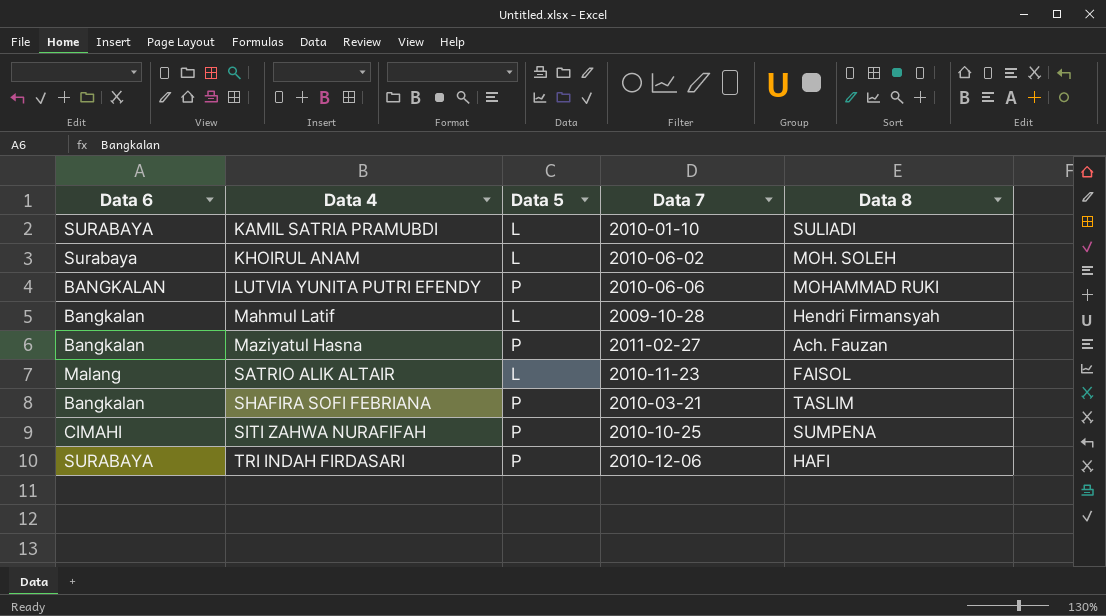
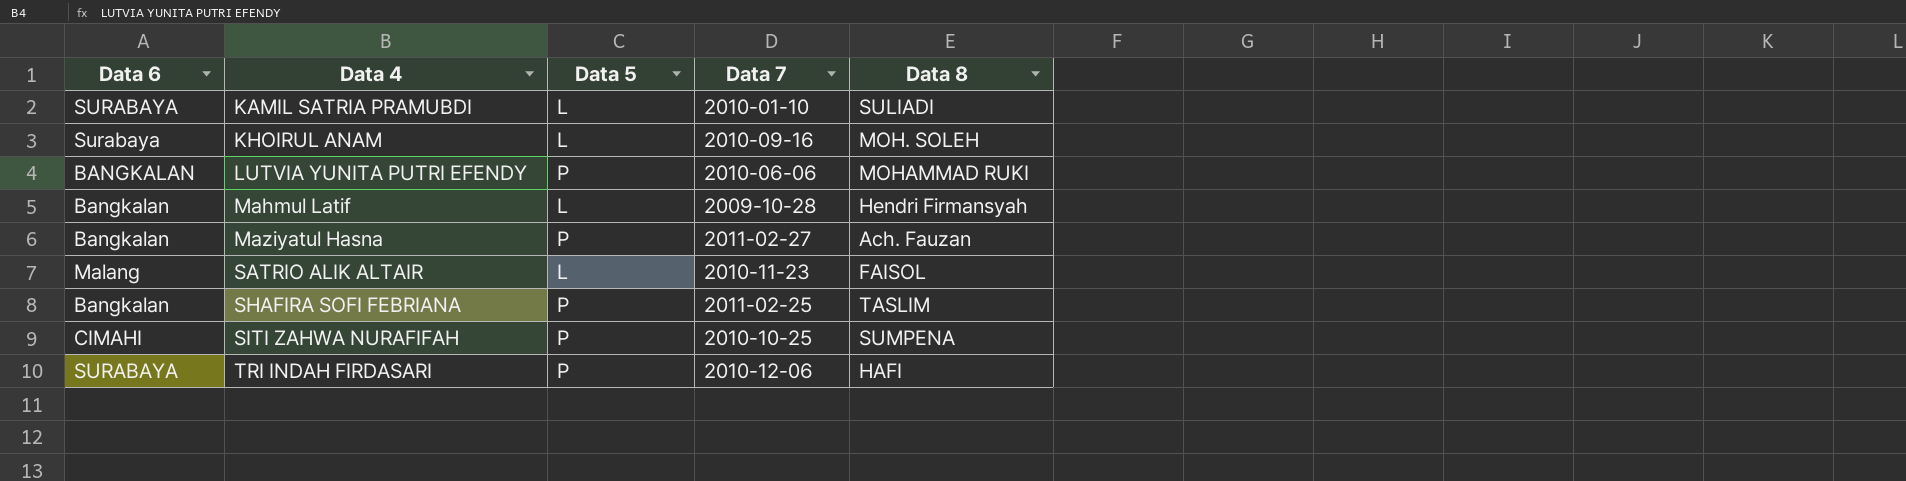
KHOIRUL ANAM | Data 7: 2010-06-02 -> 2010-09-16
SHAFIRA SOFI FEBRIANA | Data 7: 2010-03-21 -> 2011-02-25

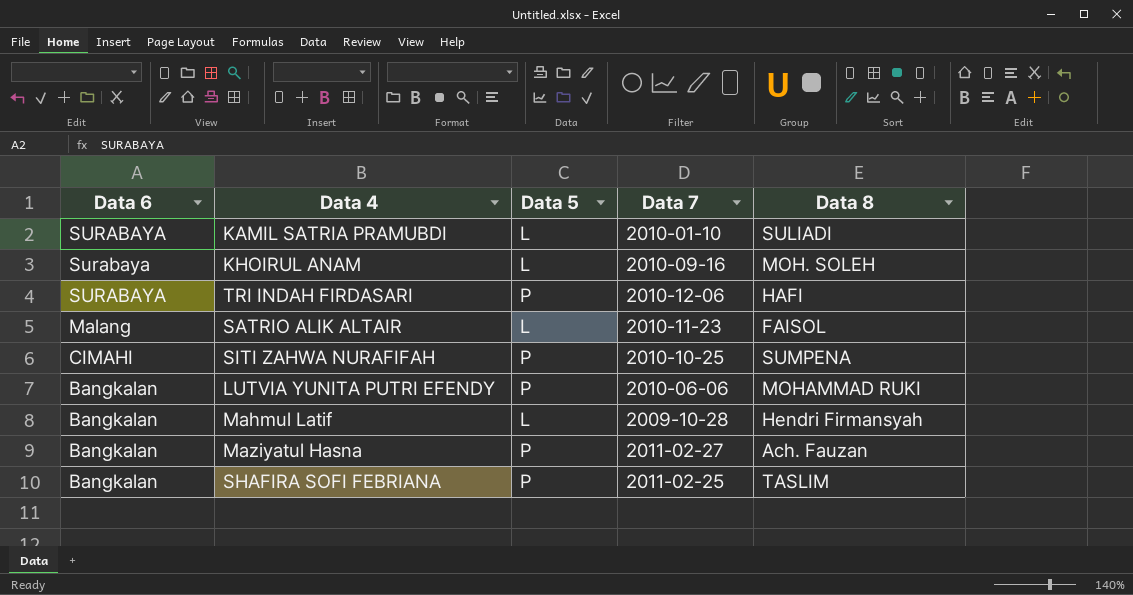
row order: Data 4 ascending -> Data 6 descending
LUTVIA YUNITA PUTRI EFENDY | Data 6: BANGKALAN -> Bangkalan

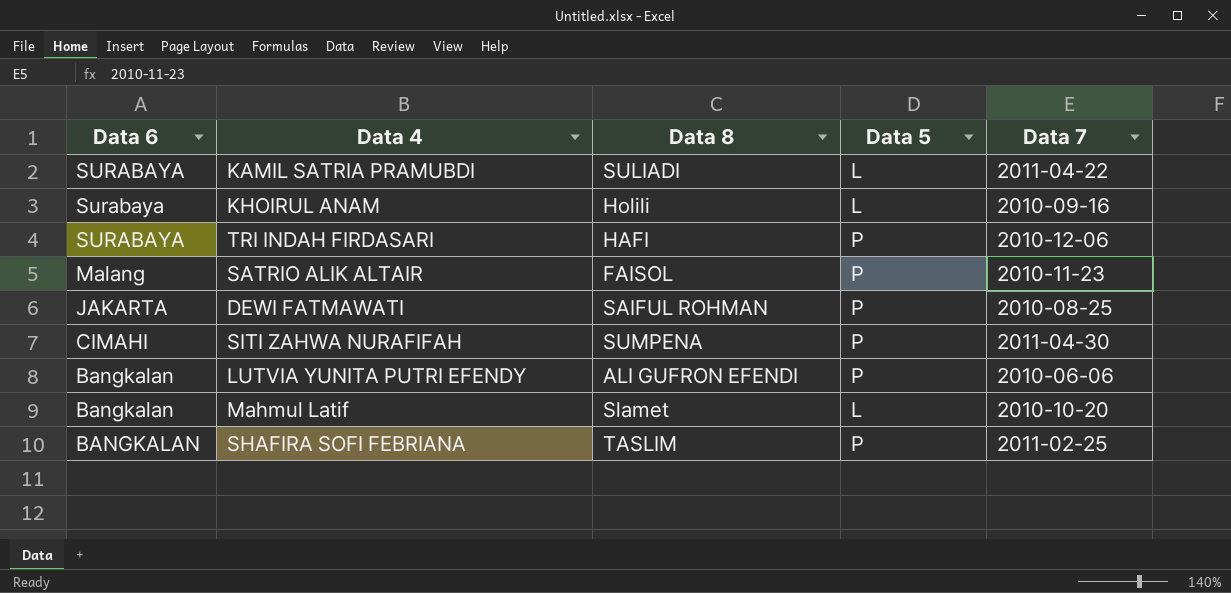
column Data 8 | position: 5 -> 3
row Maziyatul Hasna: Bangkalan | P | 2011-02-27 | Ach. Fauzan -> none
KAMIL SATRIA PRAMUBDI | Data 7: 2010-01-10 -> 2011-04-22
KHOIRUL ANAM | Data 8: MOH. SOLEH -> Holili
SATRIO ALIK ALTAIR | Data 5: L -> P
row DEWI FATMAWATI: none -> JAKARTA | SAIFUL ROHMAN | P | 2010-08-25
SITI ZAHWA NURAFIFAH | Data 7: 2010-10-25 -> 2011-04-30
LUTVIA YUNITA PUTRI EFENDY | Data 8: MOHAMMAD RUKI -> ALI GUFRON EFENDI
Mahmul Latif | Data 8: Hendri Firmansyah -> Slamet
Mahmul Latif | Data 7: 2009-10-28 -> 2010-10-20
SHAFIRA SOFI FEBRIANA | Data 6: Bangkalan -> BANGKALAN

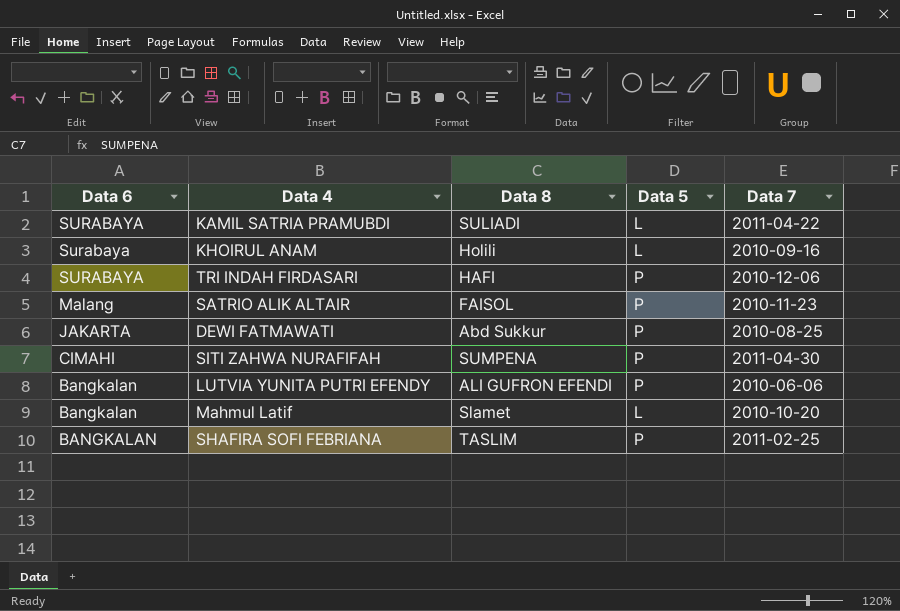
DEWI FATMAWATI | Data 8: SAIFUL ROHMAN -> Abd Sukkur

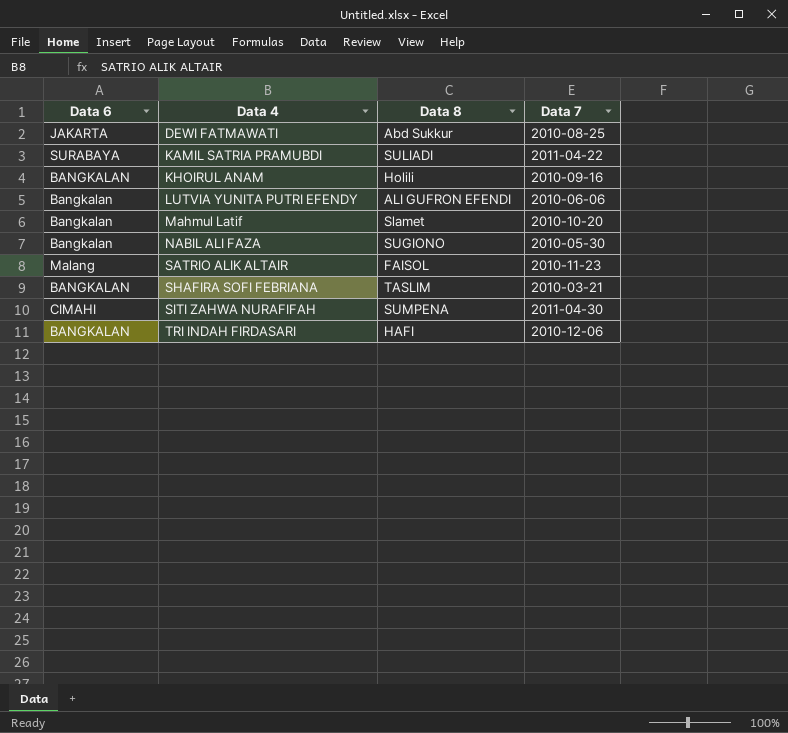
row order: Data 6 descending -> Data 4 ascending
column Data 5 | position: 4 -> none
KHOIRUL ANAM | Data 6: Surabaya -> BANGKALAN
row NABIL ALI FAZA: none -> Bangkalan | SUGIONO | 2010-05-30
SHAFIRA SOFI FEBRIANA | Data 7: 2011-02-25 -> 2010-03-21
TRI INDAH FIRDASARI | Data 6: SURABAYA -> BANGKALAN

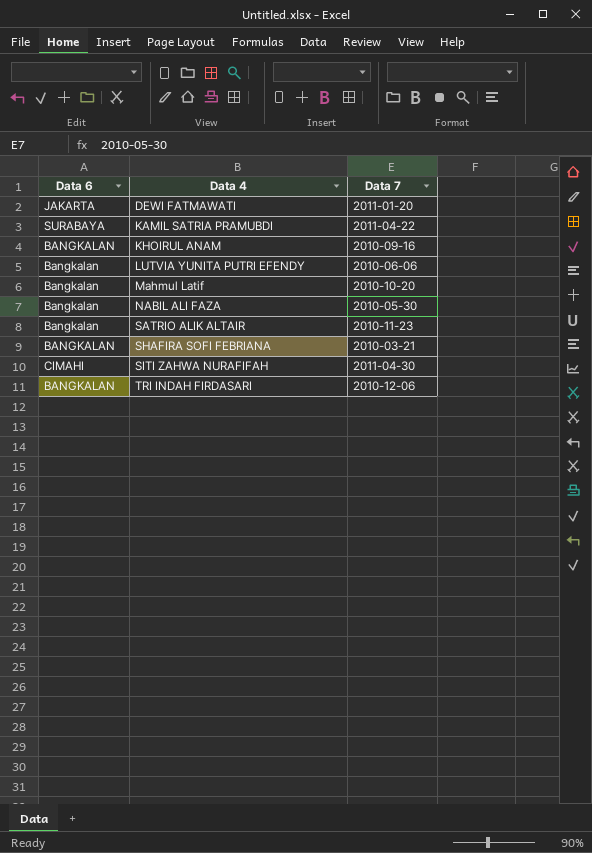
column Data 8 | position: 3 -> none
DEWI FATMAWATI | Data 7: 2010-08-25 -> 2011-01-20
SATRIO ALIK ALTAIR | Data 6: Malang -> Bangkalan

